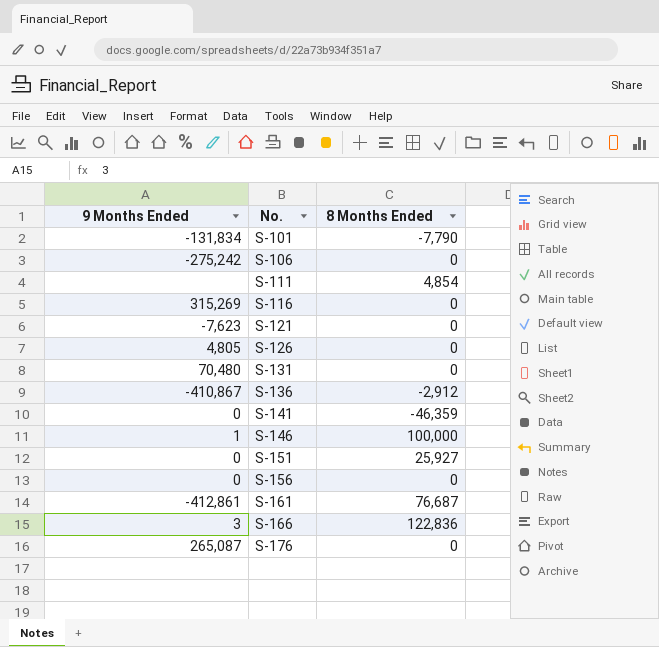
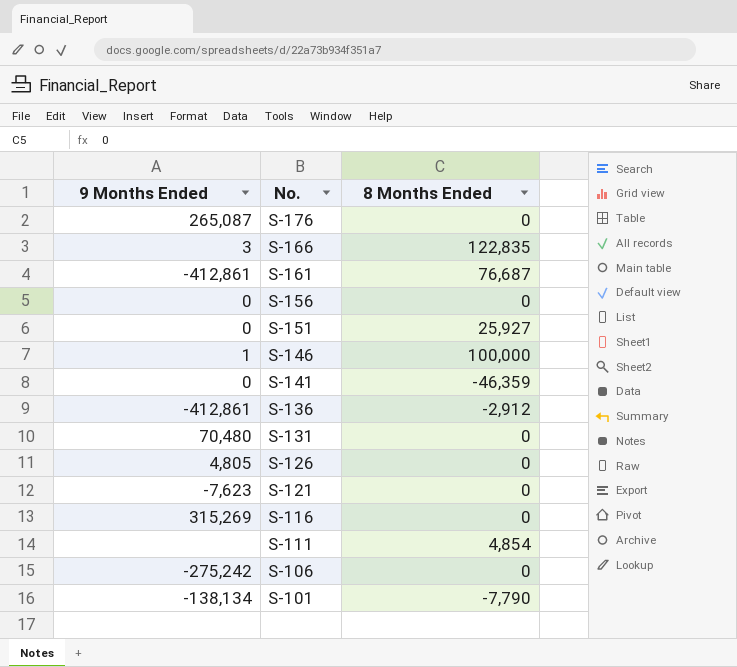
row order: No. ascending -> No. descending
S-166 | 8 Months Ended: 122,836 -> 122,835
S-136 | 9 Months Ended: -410,867 -> -412,861
S-101 | 9 Months Ended: -131,834 -> -138,134

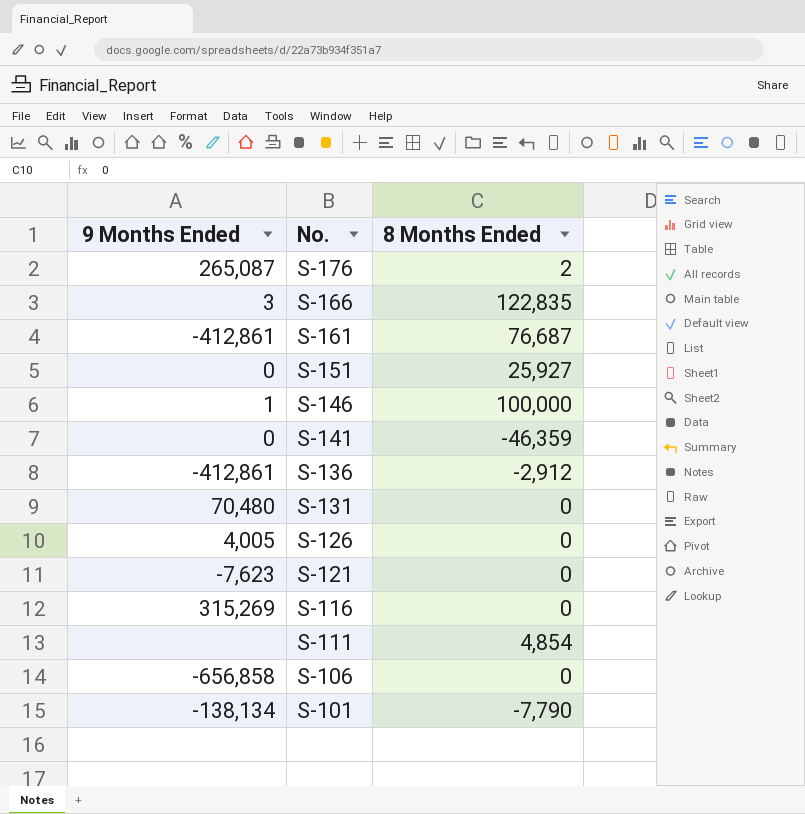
row S-156: 0 | 0 -> none
S-176 | 8 Months Ended: 0 -> 2
S-126 | 9 Months Ended: 4,805 -> 4,005
S-106 | 9 Months Ended: -275,242 -> -656,858

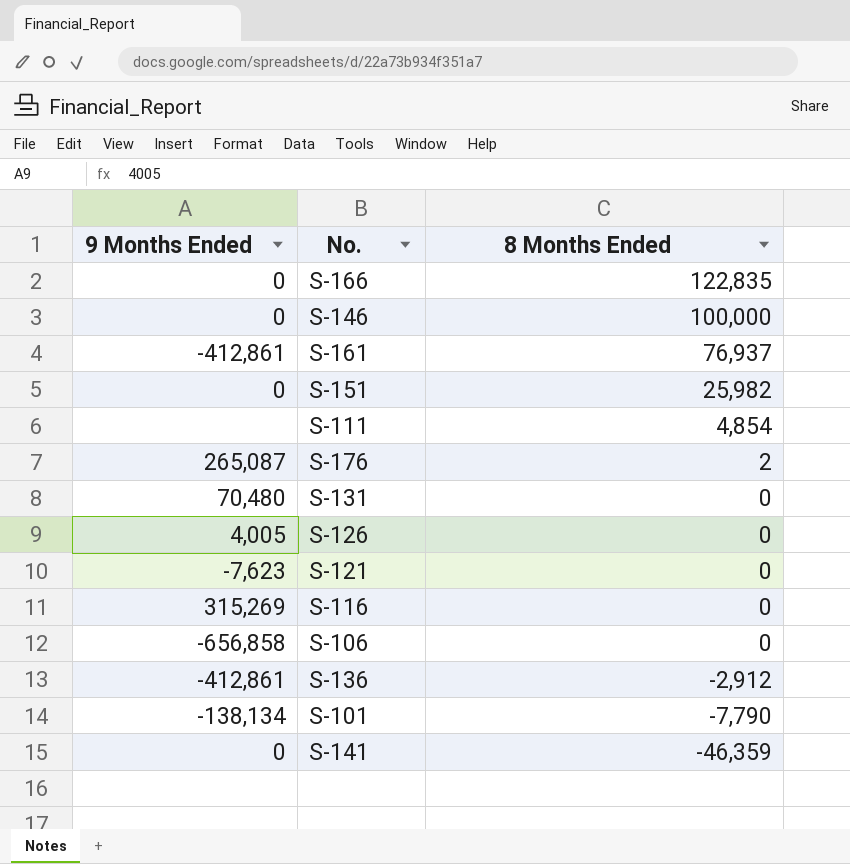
row order: No. descending -> 8 Months Ended descending
S-166 | 9 Months Ended: 3 -> 0
S-146 | 9 Months Ended: 1 -> 0
S-161 | 8 Months Ended: 76,687 -> 76,937
S-151 | 8 Months Ended: 25,927 -> 25,982

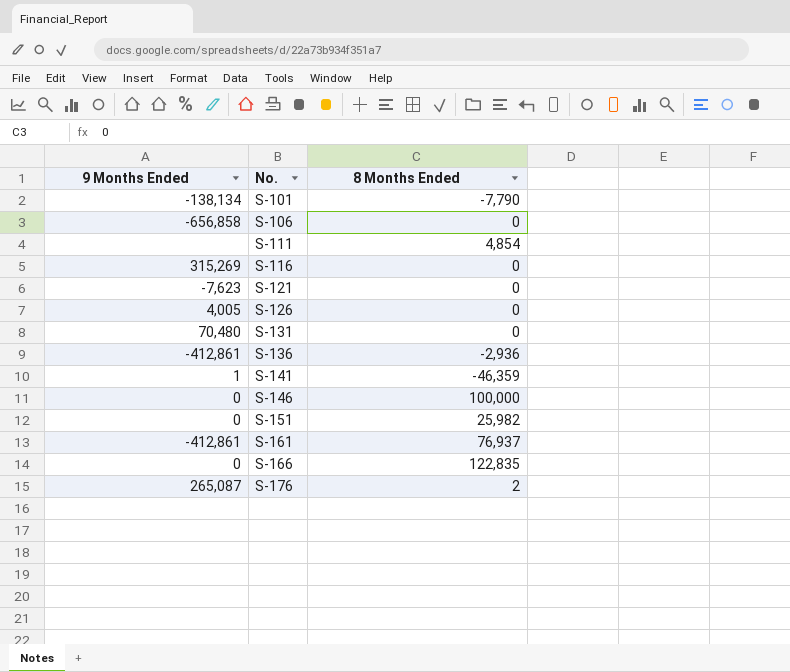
row order: 8 Months Ended descending -> No. ascending
S-136 | 8 Months Ended: -2,912 -> -2,936
S-141 | 9 Months Ended: 0 -> 1

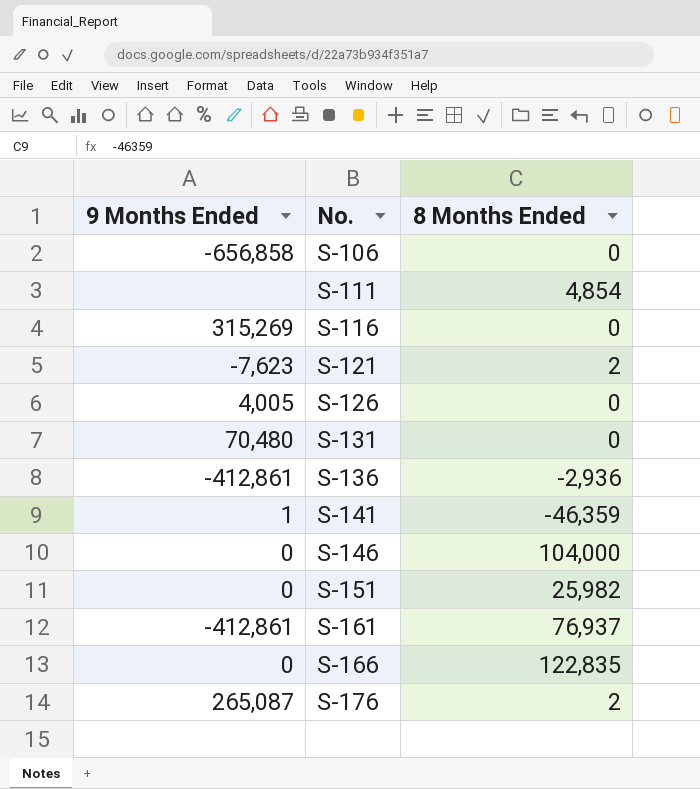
row S-101: -138,134 | -7,790 -> none
S-121 | 8 Months Ended: 0 -> 2
S-146 | 8 Months Ended: 100,000 -> 104,000

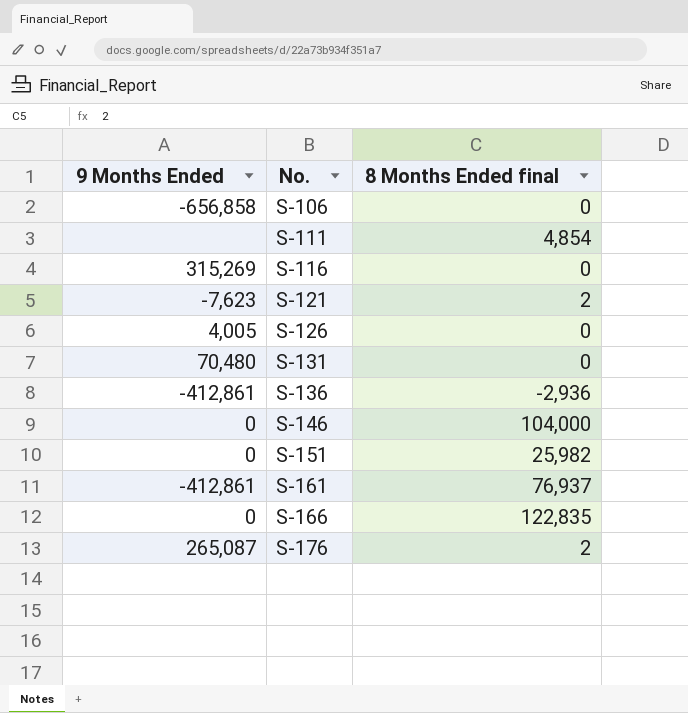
column name: 8 Months Ended -> 8 Months Ended final
row S-141: 1 | -46,359 -> none

